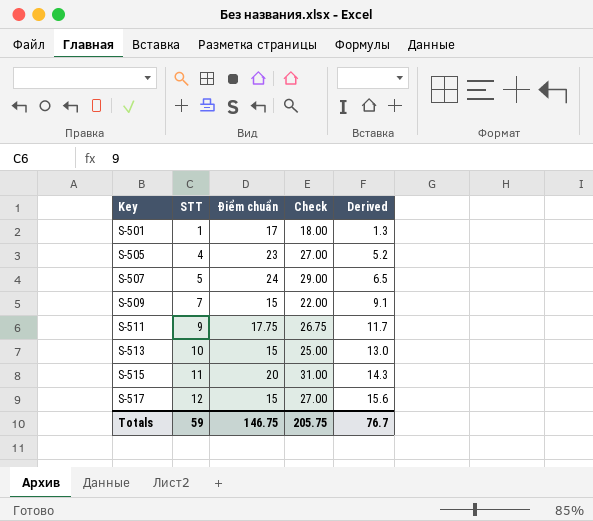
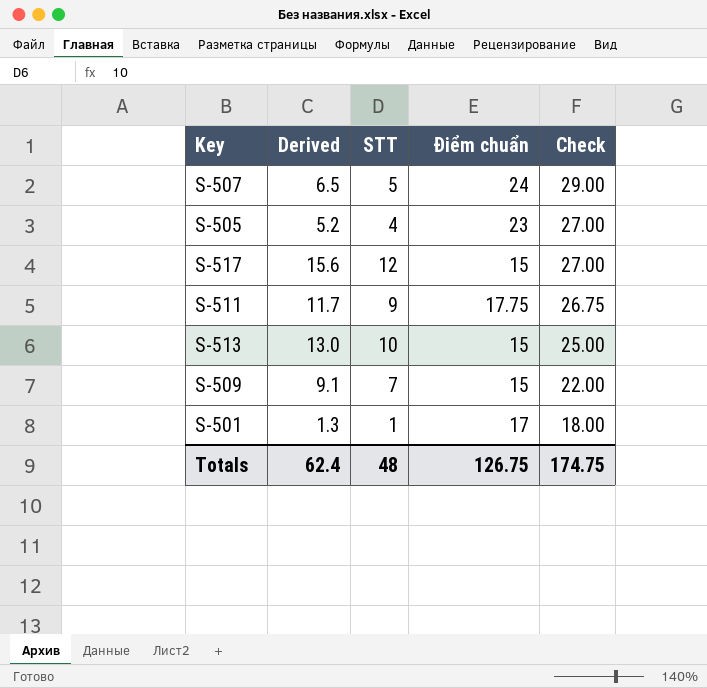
row order: Key ascending -> Check descending
column Derived | position: 5 -> 2
row S-515: 11 | 20 | 31.00 | 14.3 -> none
Totals | Derived: 76.7 -> 62.4
Totals | STT: 59 -> 48
Totals | Điểm chuẩn: 146.75 -> 126.75
Totals | Check: 205.75 -> 174.75

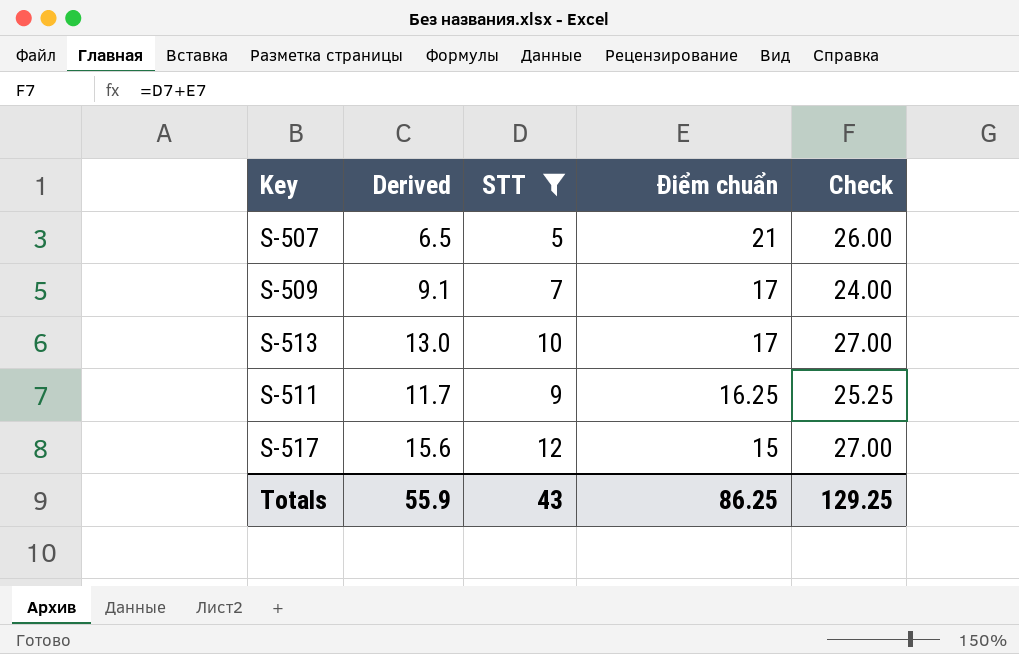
filter: none -> STT >= 5
row order: Check descending -> Điểm chuẩn descending
S-507 | Điểm chuẩn: 24 -> 21
S-507 | Check: 29.00 -> 26.00
S-509 | Điểm chuẩn: 15 -> 17
S-509 | Check: 22.00 -> 24.00
S-513 | Điểm chuẩn: 15 -> 17
S-513 | Check: 25.00 -> 27.00
S-511 | Điểm chuẩn: 17.75 -> 16.25
S-511 | Check: 26.75 -> 25.25
Totals | Derived: 62.4 -> 55.9
Totals | STT: 48 -> 43
Totals | Điểm chuẩn: 126.75 -> 86.25
Totals | Check: 174.75 -> 129.25

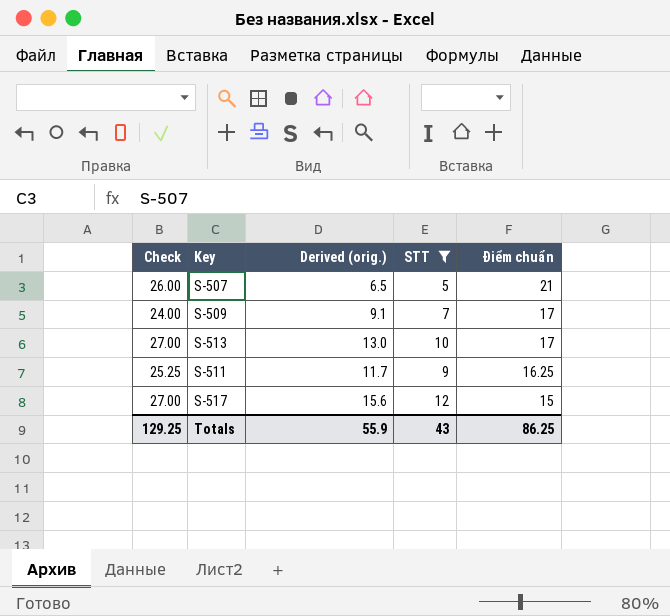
column Check | position: 5 -> 1
column name: Derived -> Derived (orig.)

